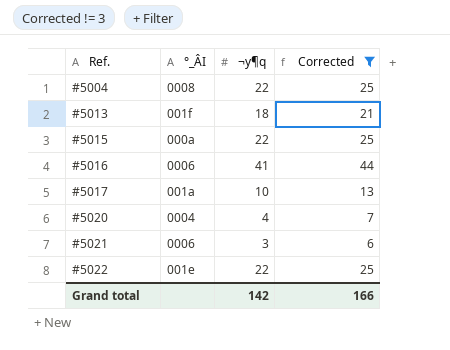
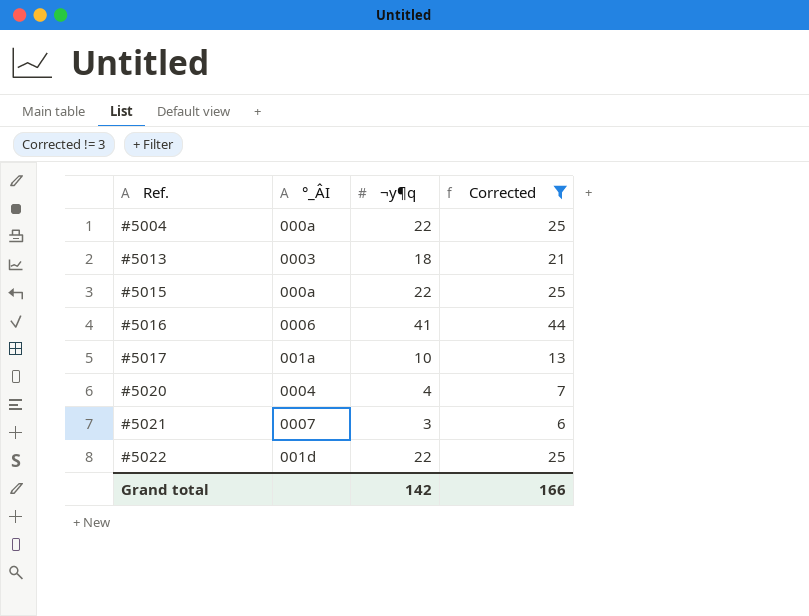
#5004 | °_ÂI: 0008 -> 000a
#5013 | °_ÂI: 001f -> 0003
#5021 | °_ÂI: 0006 -> 0007
#5022 | °_ÂI: 001e -> 001d

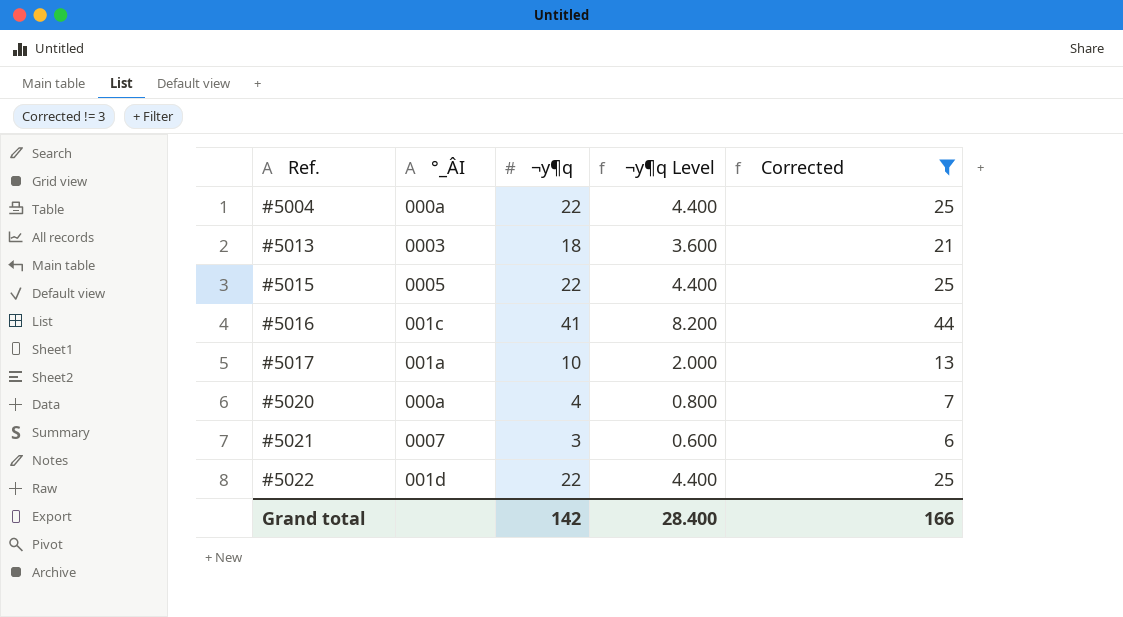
column ¬y¶q Level | formula: none -> [¬y¶q] * 0.2
#5015 | °_ÂI: 000a -> 0005
#5016 | °_ÂI: 0006 -> 001c
#5020 | °_ÂI: 0004 -> 000a

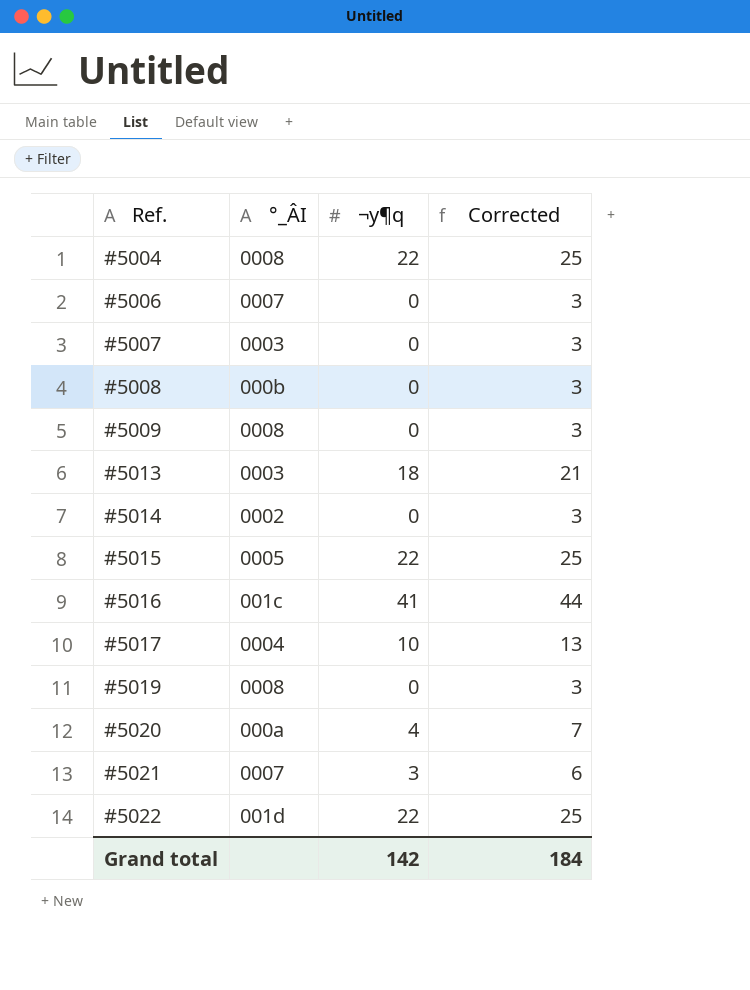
filter: Corrected != 3 -> none
column ¬y¶q Level | formula: [¬y¶q] * 0.2 -> none
#5004 | °_ÂI: 000a -> 0008
#5017 | °_ÂI: 001a -> 0004
Grand total | Corrected: 166 -> 184

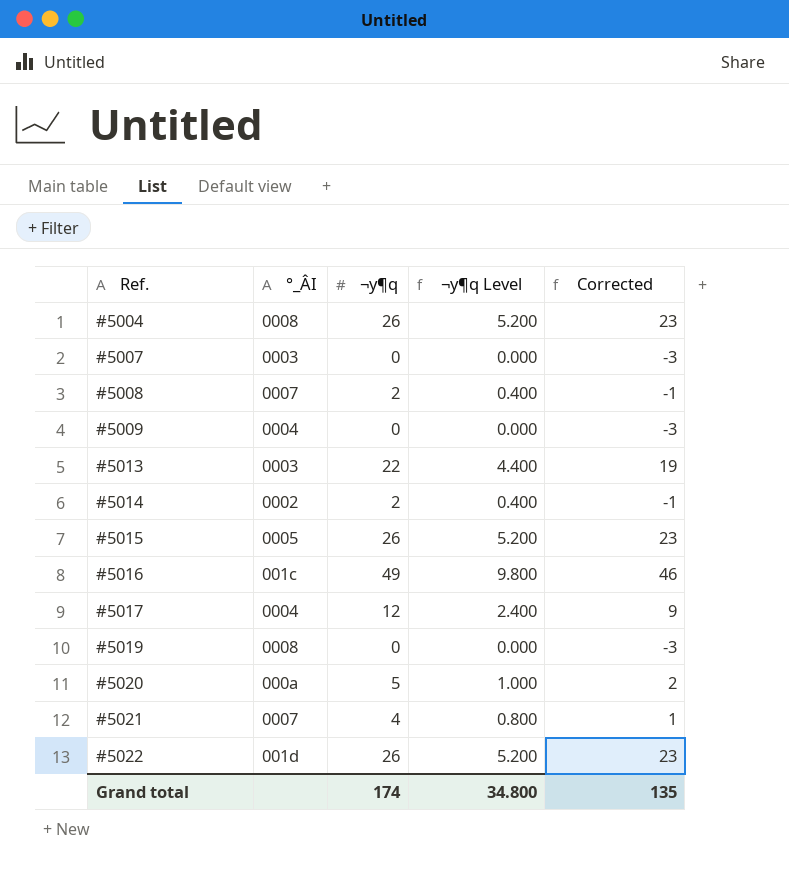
column ¬y¶q Level | formula: none -> [¬y¶q] * 0.2
column Corrected | formula: [¬y¶q] + 3 -> [¬y¶q] - 3
row #5006: 0007 | 0 | 3 -> none
#5004 | ¬y¶q: 22 -> 26
#5008 | °_ÂI: 000b -> 0007
#5008 | ¬y¶q: 0 -> 2
#5009 | °_ÂI: 0008 -> 0004
#5013 | ¬y¶q: 18 -> 22
#5014 | ¬y¶q: 0 -> 2
#5015 | ¬y¶q: 22 -> 26
#5016 | ¬y¶q: 41 -> 49
#5017 | ¬y¶q: 10 -> 12
#5020 | ¬y¶q: 4 -> 5
#5021 | ¬y¶q: 3 -> 4
#5022 | ¬y¶q: 22 -> 26
Grand total | ¬y¶q: 142 -> 174
Grand total | Corrected: 184 -> 135

